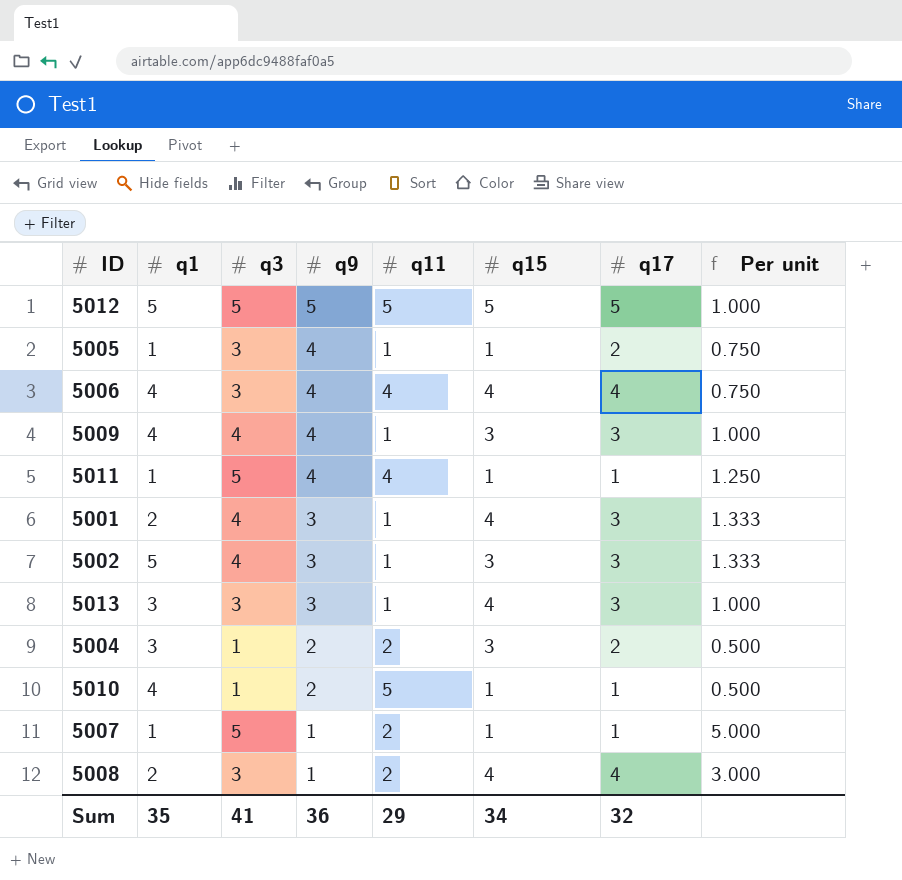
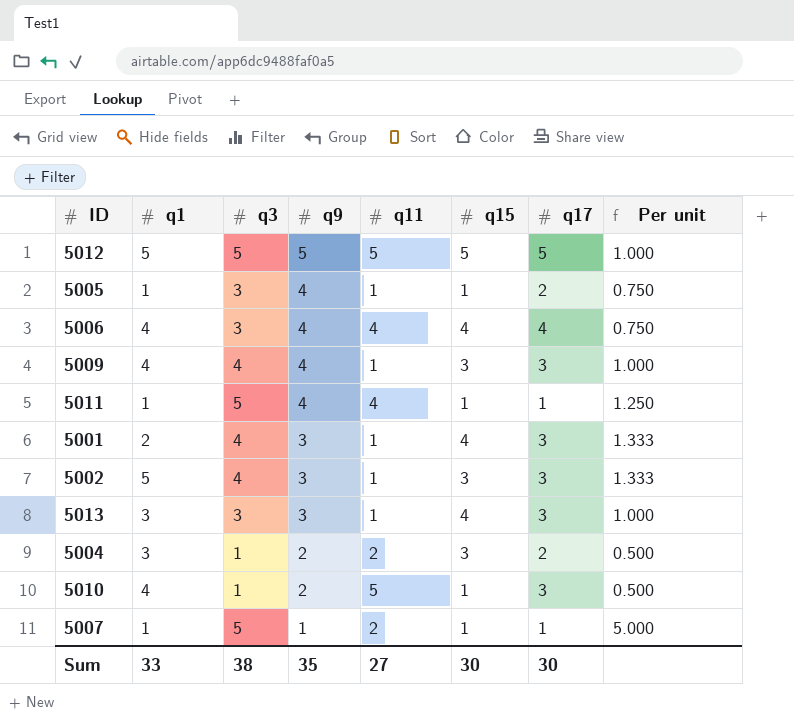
row 5008: 2 | 3 | 1 | 2 | 4 | 4 | 3.000 -> none
5010 | q17: 1 -> 3
Sum | q1: 35 -> 33
Sum | q3: 41 -> 38
Sum | q9: 36 -> 35
Sum | q11: 29 -> 27
Sum | q15: 34 -> 30
Sum | q17: 32 -> 30

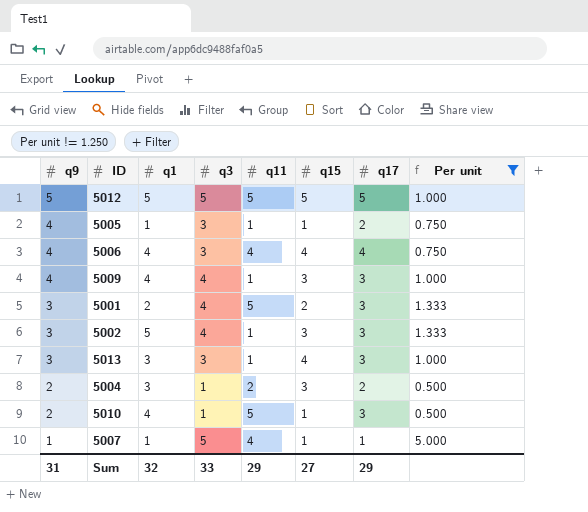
filter: none -> Per unit != 1.250
column q9 | position: 4 -> 1
5001 | q11: 1 -> 5
5001 | q15: 4 -> 2
5007 | q11: 2 -> 4
Sum | q9: 35 -> 31
Sum | q1: 33 -> 32
Sum | q3: 38 -> 33
Sum | q11: 27 -> 29
Sum | q15: 30 -> 27
Sum | q17: 30 -> 29

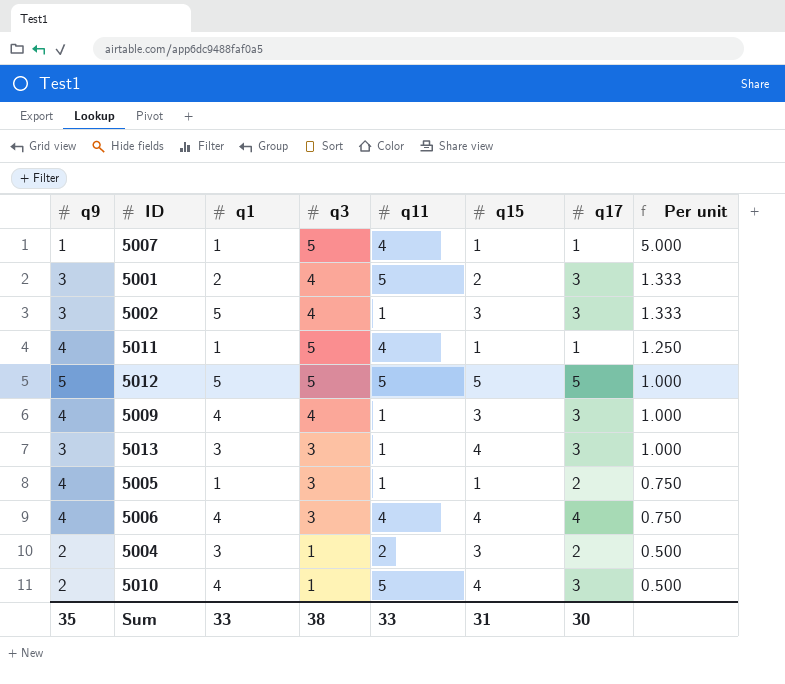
filter: Per unit != 1.250 -> none
row order: q9 descending -> Per unit descending
5010 | q15: 1 -> 4
Sum | q9: 31 -> 35
Sum | q1: 32 -> 33
Sum | q3: 33 -> 38
Sum | q11: 29 -> 33
Sum | q15: 27 -> 31
Sum | q17: 29 -> 30

